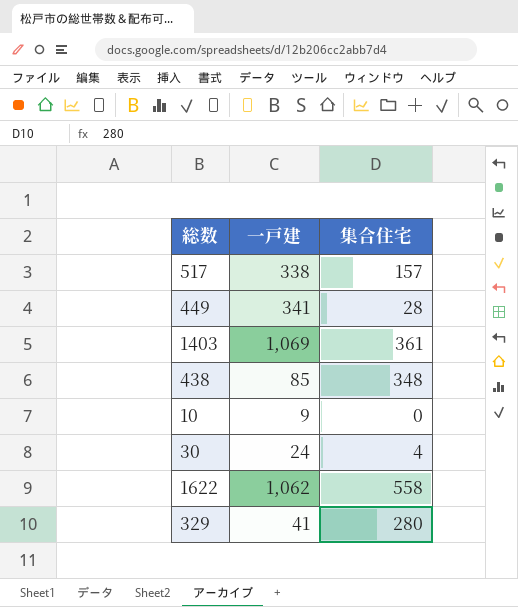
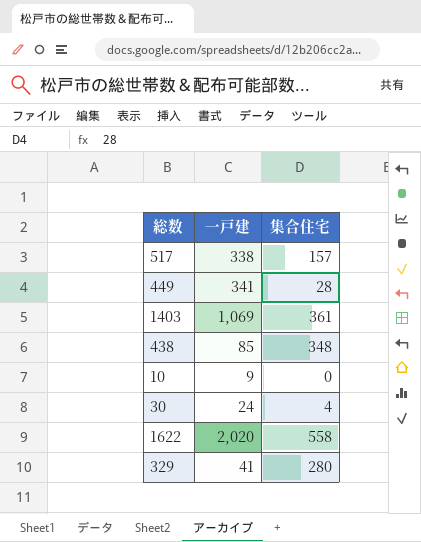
1622 | 一戸建: 1,062 -> 2,020

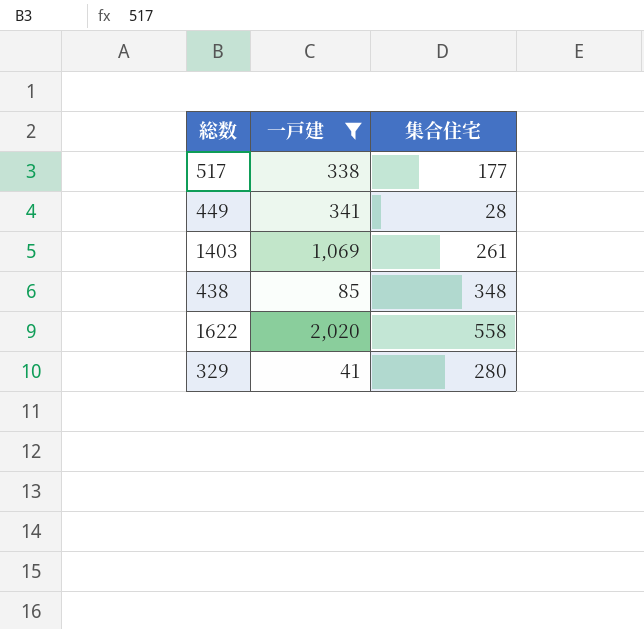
filter: none -> 一戸建 >= 41
517 | 集合住宅: 157 -> 177
1403 | 集合住宅: 361 -> 261

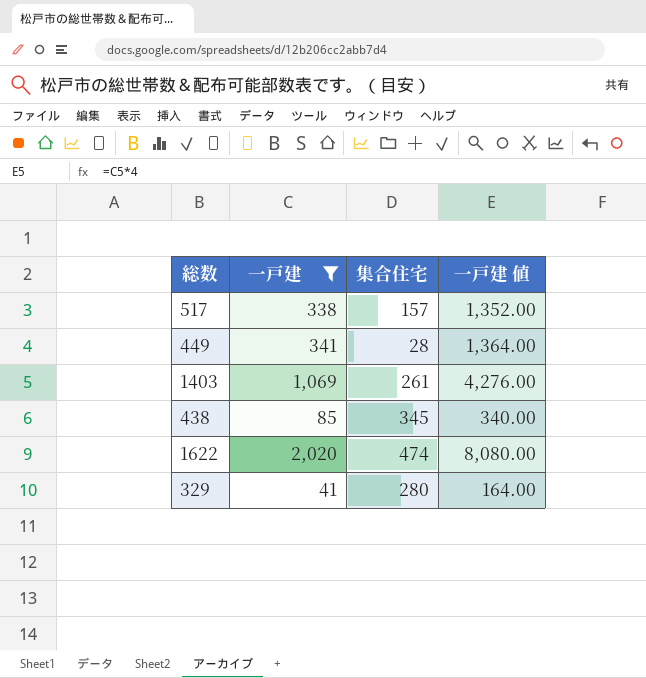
column 一戸建 値 | formula: none -> [一戸建] * 4
517 | 集合住宅: 177 -> 157
438 | 集合住宅: 348 -> 345
1622 | 集合住宅: 558 -> 474

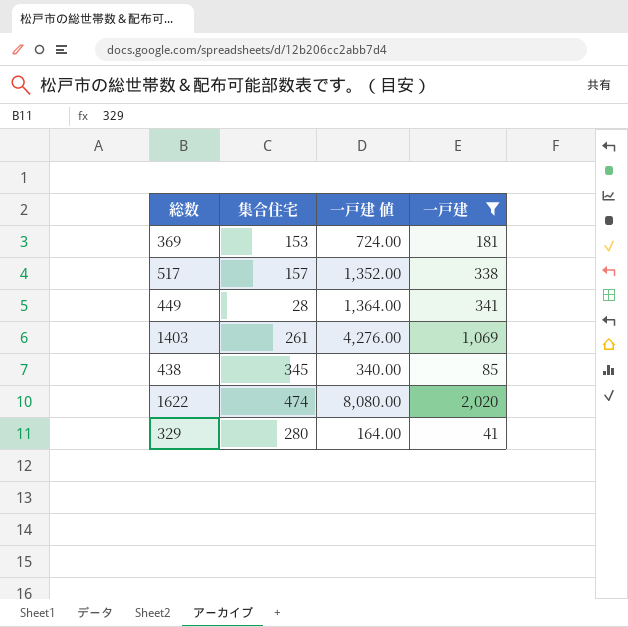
column 一戸建 | position: 2 -> 4
row 369: none -> 153 | 724.00 | 181

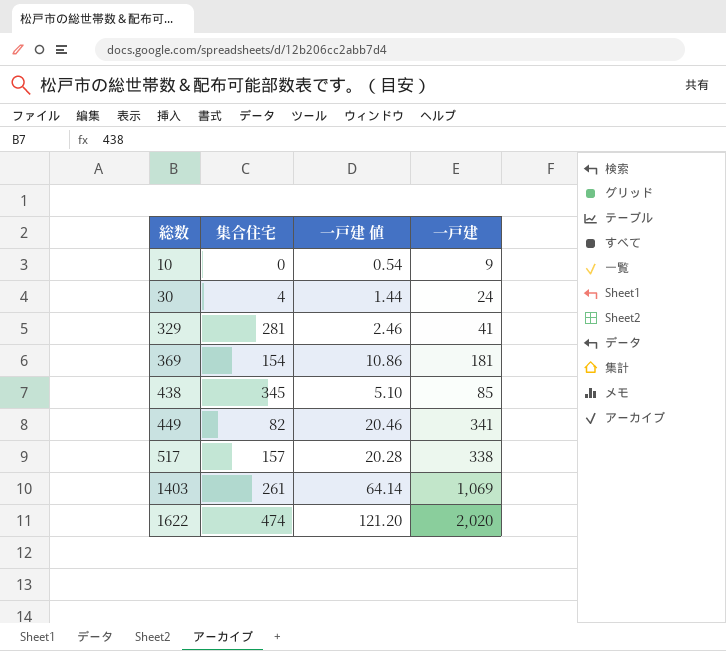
filter: 一戸建 >= 41 -> none
row order: none -> 総数 ascending
column 一戸建 値 | formula: [一戸建] * 4 -> [一戸建] * 0.06
329 | 集合住宅: 280 -> 281
369 | 集合住宅: 153 -> 154
449 | 集合住宅: 28 -> 82

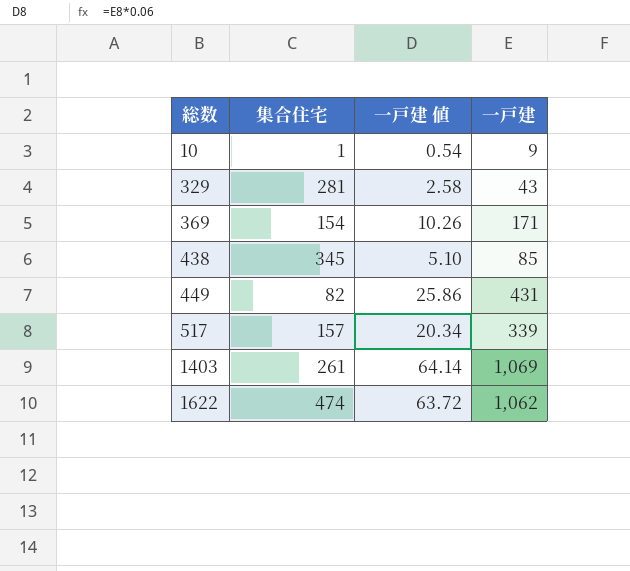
row 30: 4 | 1.44 | 24 -> none
10 | 集合住宅: 0 -> 1
329 | 一戸建 値: 2.46 -> 2.58
329 | 一戸建: 41 -> 43
369 | 一戸建 値: 10.86 -> 10.26
369 | 一戸建: 181 -> 171
449 | 一戸建 値: 20.46 -> 25.86
449 | 一戸建: 341 -> 431
517 | 一戸建 値: 20.28 -> 20.34
517 | 一戸建: 338 -> 339
1622 | 一戸建 値: 121.20 -> 63.72
1622 | 一戸建: 2,020 -> 1,062

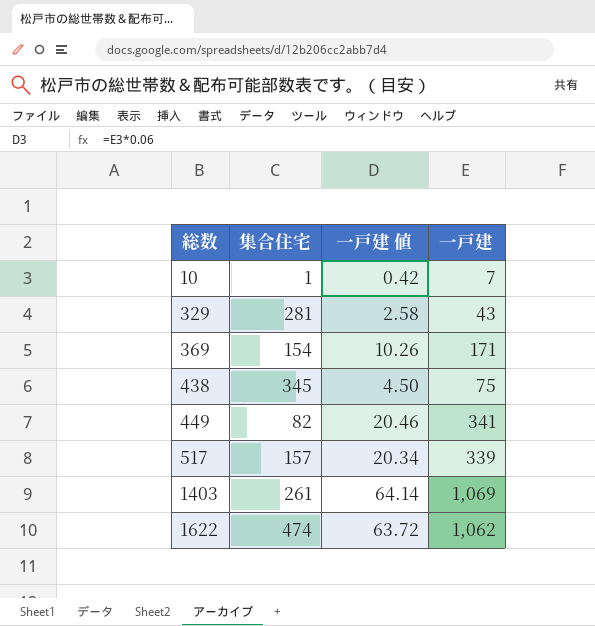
10 | 一戸建 値: 0.54 -> 0.42
10 | 一戸建: 9 -> 7
438 | 一戸建 値: 5.10 -> 4.50
438 | 一戸建: 85 -> 75
449 | 一戸建 値: 25.86 -> 20.46
449 | 一戸建: 431 -> 341

